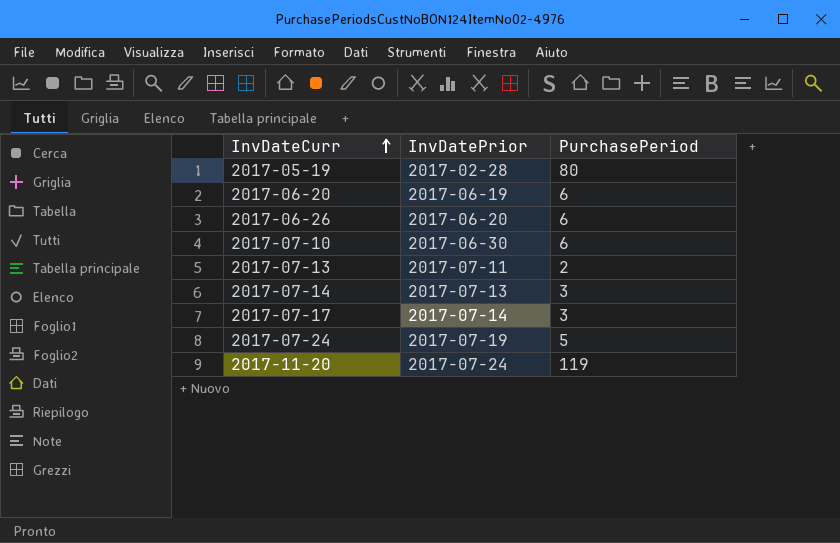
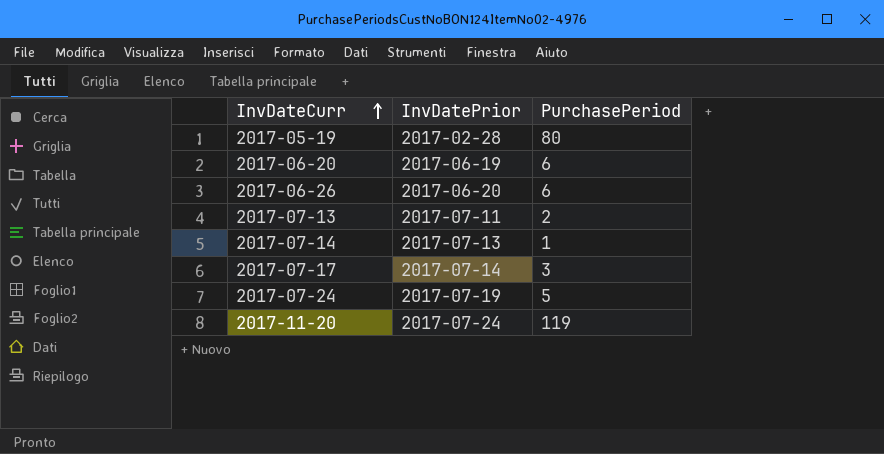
row 2017-07-10: 2017-06-30 | 6 -> none
2017-07-14 | PurchasePeriod: 3 -> 1

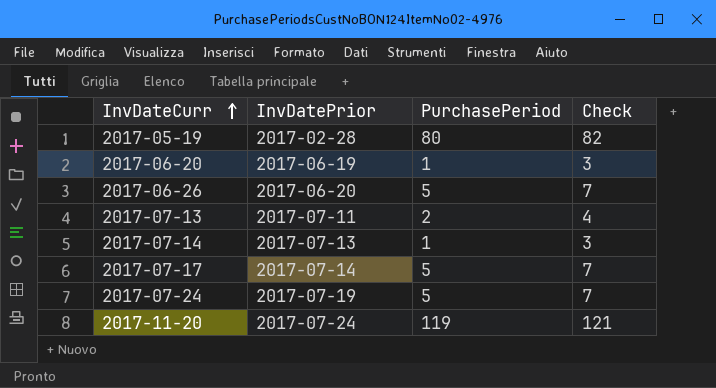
column Check | formula: none -> [PurchasePeriod] + 2
2017-06-20 | PurchasePeriod: 6 -> 1
2017-06-26 | PurchasePeriod: 6 -> 5
2017-07-17 | PurchasePeriod: 3 -> 5

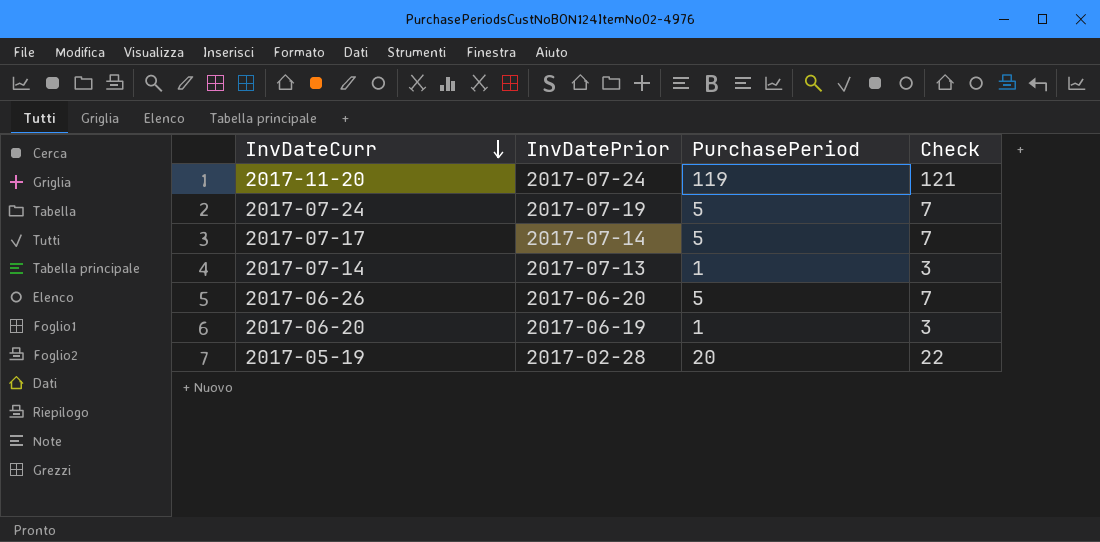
row order: InvDateCurr ascending -> InvDateCurr descending
row 2017-07-13: 2017-07-11 | 2 | 4 -> none
2017-05-19 | PurchasePeriod: 80 -> 20
2017-05-19 | Check: 82 -> 22

